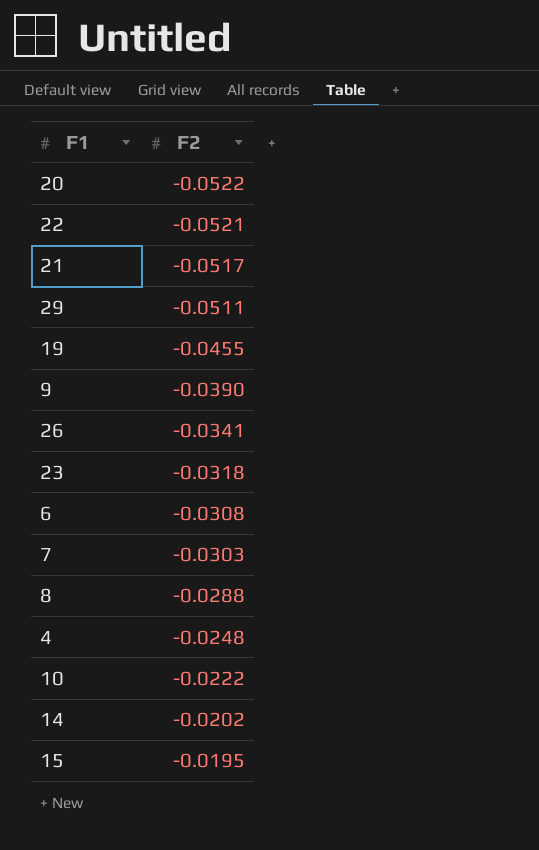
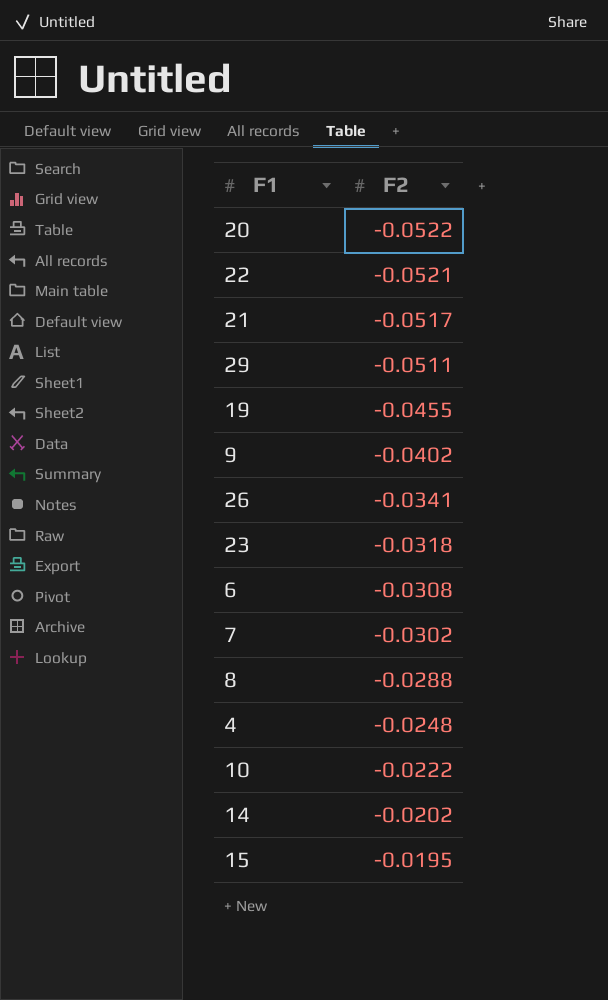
9 | F2: -0.0390 -> -0.0402
7 | F2: -0.0303 -> -0.0302

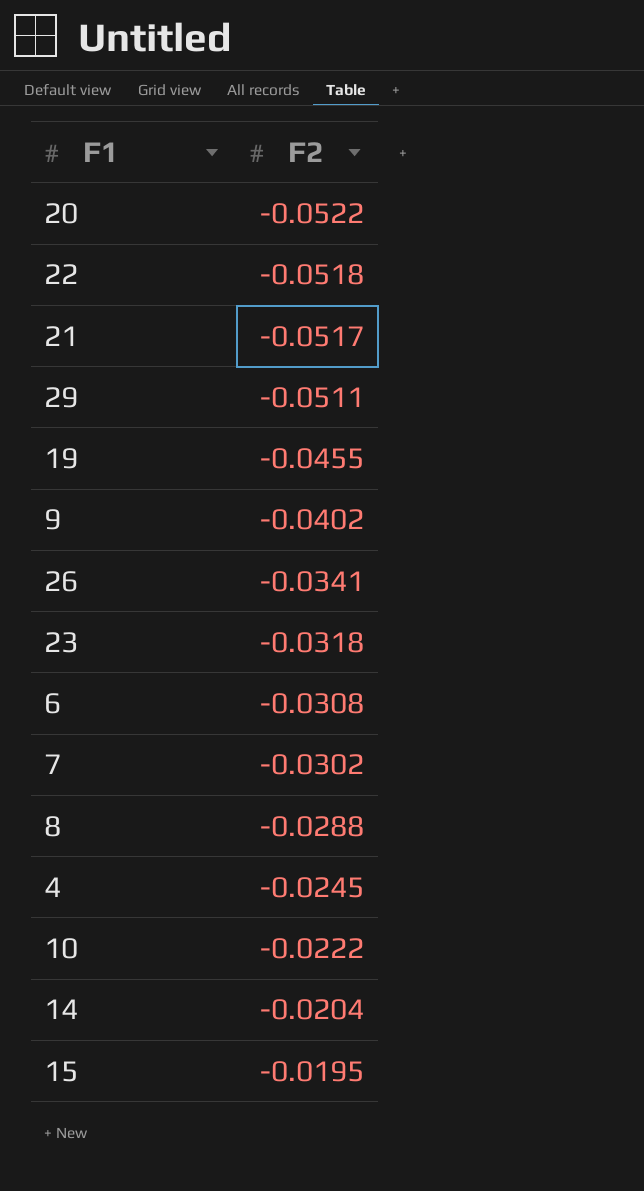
22 | F2: -0.0521 -> -0.0518
4 | F2: -0.0248 -> -0.0245
14 | F2: -0.0202 -> -0.0204

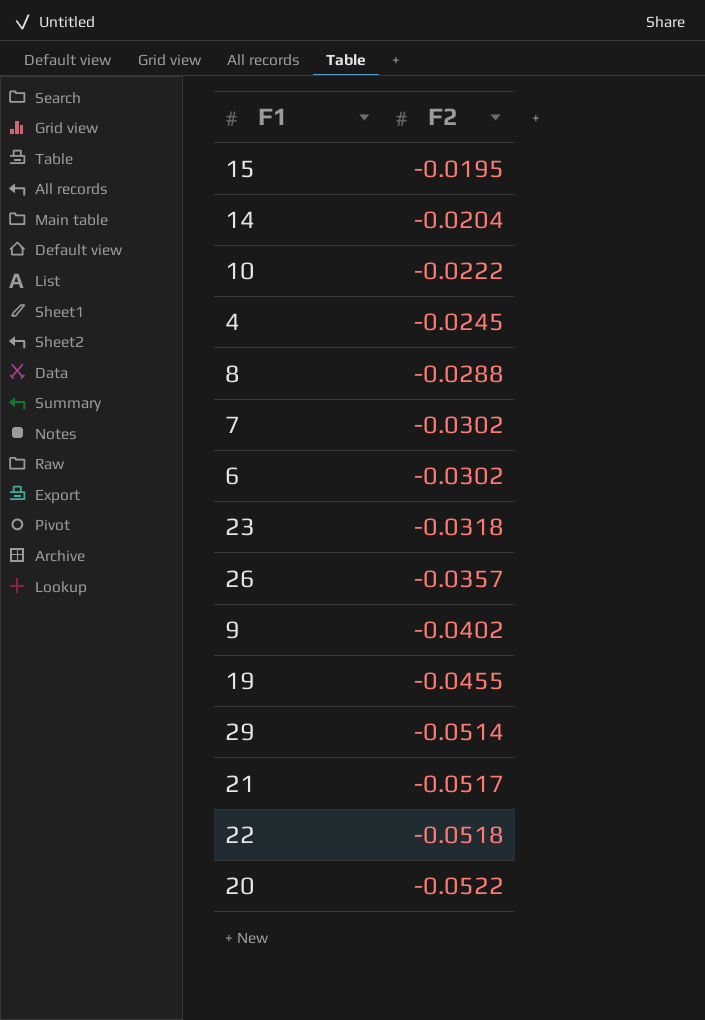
row order: F2 ascending -> F2 descending
6 | F2: -0.0308 -> -0.0302
26 | F2: -0.0341 -> -0.0357
29 | F2: -0.0511 -> -0.0514

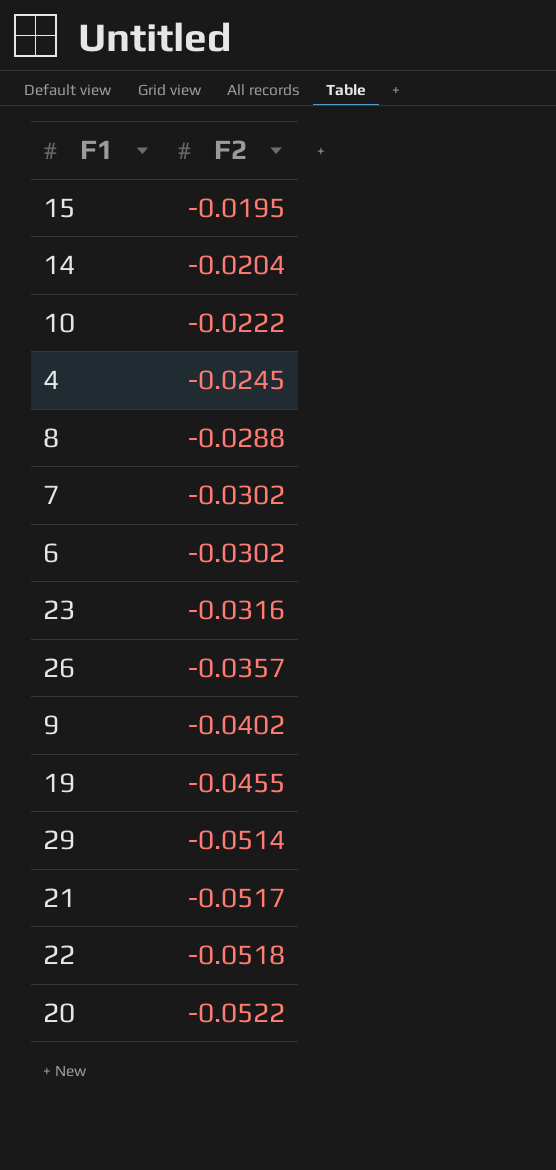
23 | F2: -0.0318 -> -0.0316

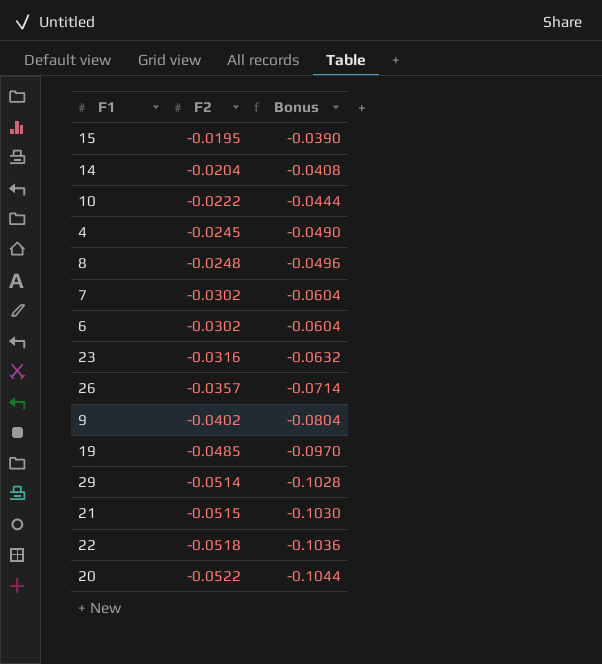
column Bonus | formula: none -> [F2] * 2
8 | F2: -0.0288 -> -0.0248
19 | F2: -0.0455 -> -0.0485
21 | F2: -0.0517 -> -0.0515

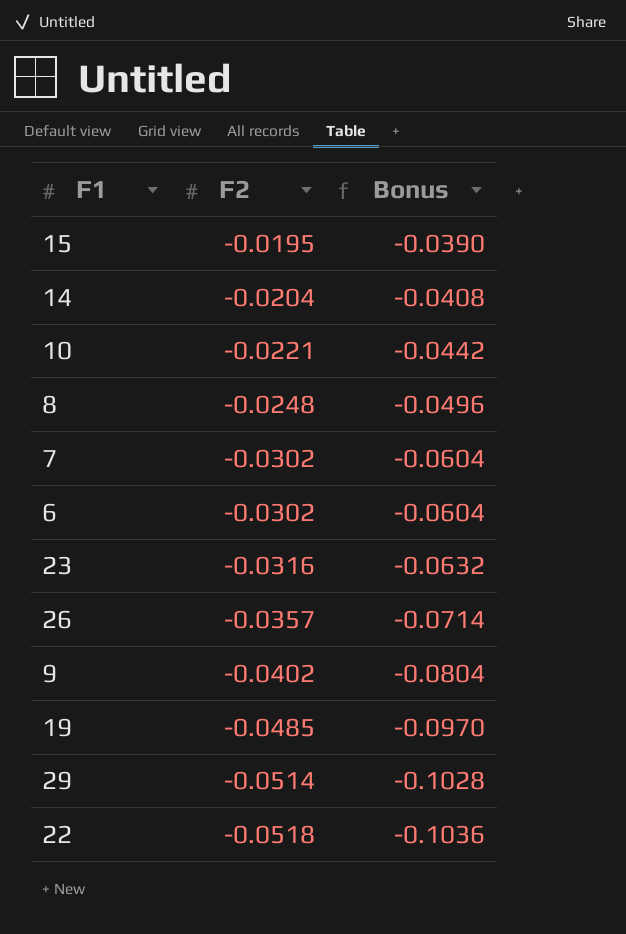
row 4: -0.0245 | -0.0490 -> none
row 21: -0.0515 | -0.1030 -> none
row 20: -0.0522 | -0.1044 -> none
10 | F2: -0.0222 -> -0.0221
10 | Bonus: -0.0444 -> -0.0442

